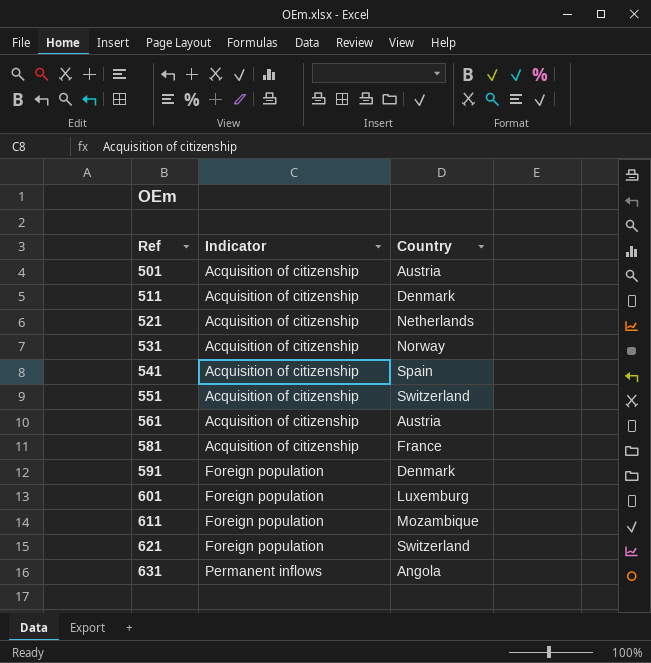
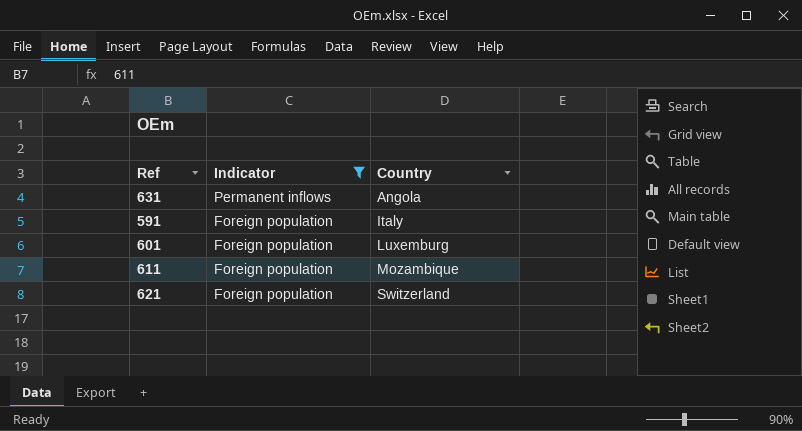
filter: none -> Indicator != Acquisition of citizenship
row order: Ref ascending -> Indicator descending
591 | Country: Denmark -> Italy

